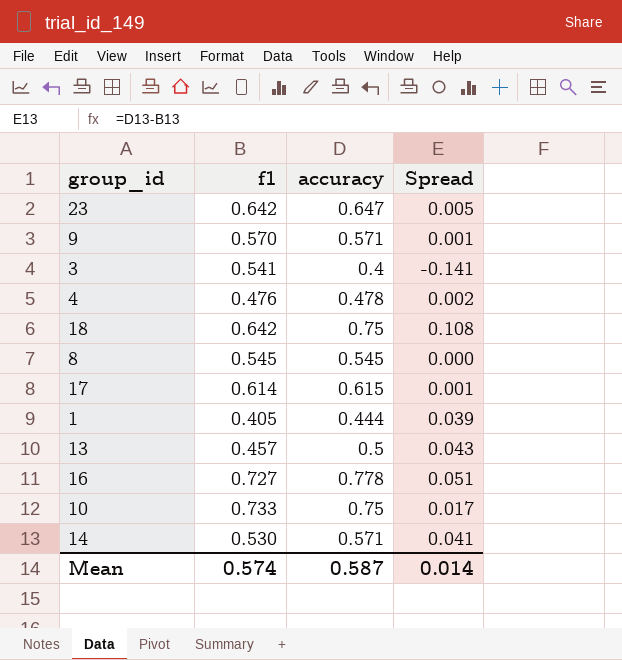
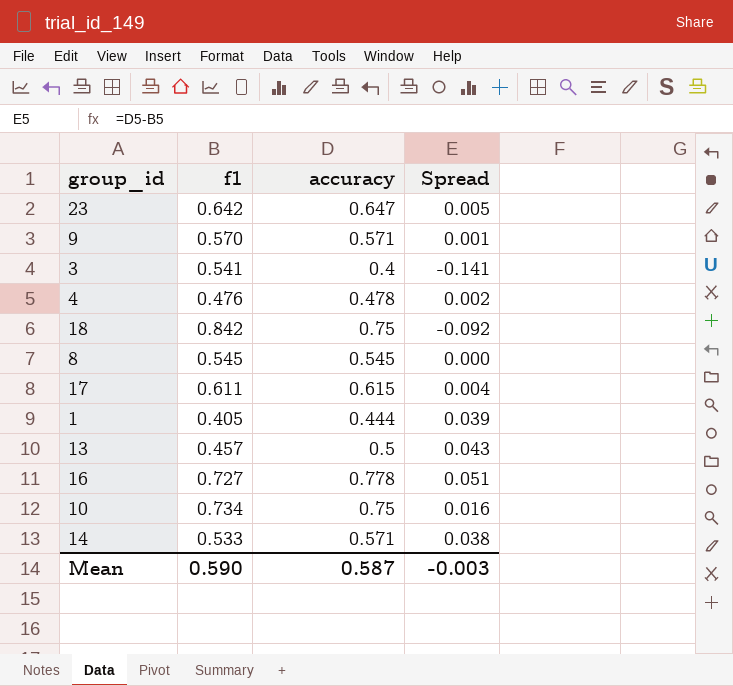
18 | f1: 0.642 -> 0.842
18 | Spread: 0.108 -> -0.092
17 | f1: 0.614 -> 0.611
17 | Spread: 0.001 -> 0.004
10 | f1: 0.733 -> 0.734
10 | Spread: 0.017 -> 0.016
14 | f1: 0.530 -> 0.533
14 | Spread: 0.041 -> 0.038
Mean | f1: 0.574 -> 0.590
Mean | Spread: 0.014 -> -0.003

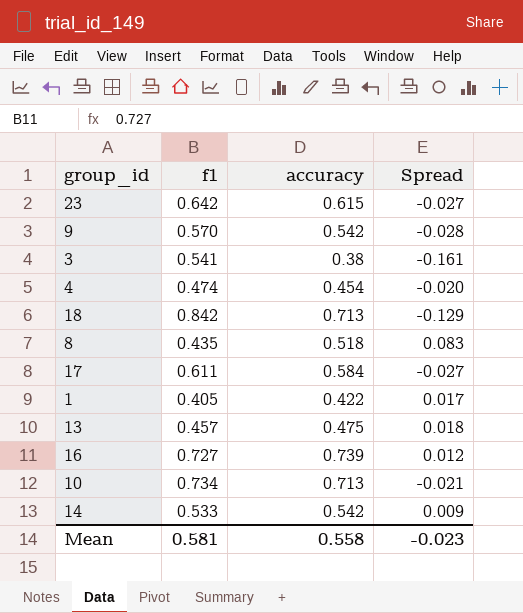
23 | accuracy: 0.647 -> 0.615
23 | Spread: 0.005 -> -0.027
9 | accuracy: 0.571 -> 0.542
9 | Spread: 0.001 -> -0.028
3 | accuracy: 0.4 -> 0.38
3 | Spread: -0.141 -> -0.161
4 | f1: 0.476 -> 0.474
4 | accuracy: 0.478 -> 0.454
4 | Spread: 0.002 -> -0.020
18 | accuracy: 0.75 -> 0.713
18 | Spread: -0.092 -> -0.129
8 | f1: 0.545 -> 0.435
8 | accuracy: 0.545 -> 0.518
8 | Spread: 0.000 -> 0.083
17 | accuracy: 0.615 -> 0.584
17 | Spread: 0.004 -> -0.027
1 | accuracy: 0.444 -> 0.422
1 | Spread: 0.039 -> 0.017
13 | accuracy: 0.5 -> 0.475
13 | Spread: 0.043 -> 0.018
16 | accuracy: 0.778 -> 0.739
16 | Spread: 0.051 -> 0.012
10 | accuracy: 0.75 -> 0.713
10 | Spread: 0.016 -> -0.021
14 | accuracy: 0.571 -> 0.542
14 | Spread: 0.038 -> 0.009
Mean | f1: 0.590 -> 0.581
Mean | accuracy: 0.587 -> 0.558
Mean | Spread: -0.003 -> -0.023

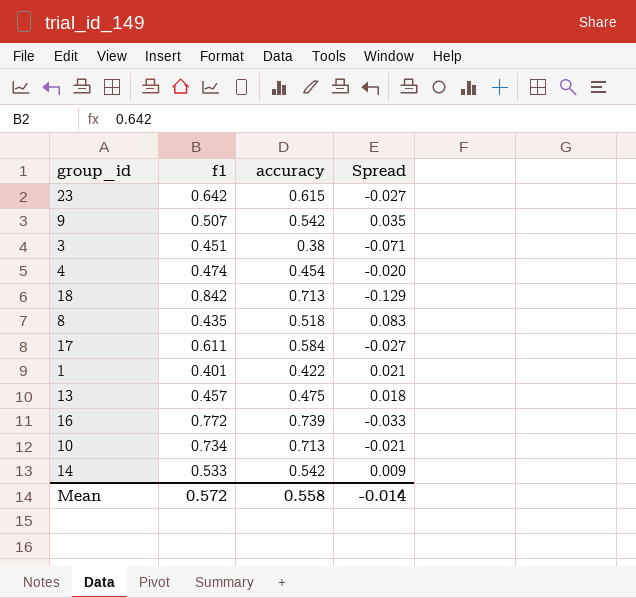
9 | f1: 0.570 -> 0.507
9 | Spread: -0.028 -> 0.035
3 | f1: 0.541 -> 0.451
3 | Spread: -0.161 -> -0.071
1 | f1: 0.405 -> 0.401
1 | Spread: 0.017 -> 0.021
16 | f1: 0.727 -> 0.772
16 | Spread: 0.012 -> -0.033
Mean | f1: 0.581 -> 0.572
Mean | Spread: -0.023 -> -0.014

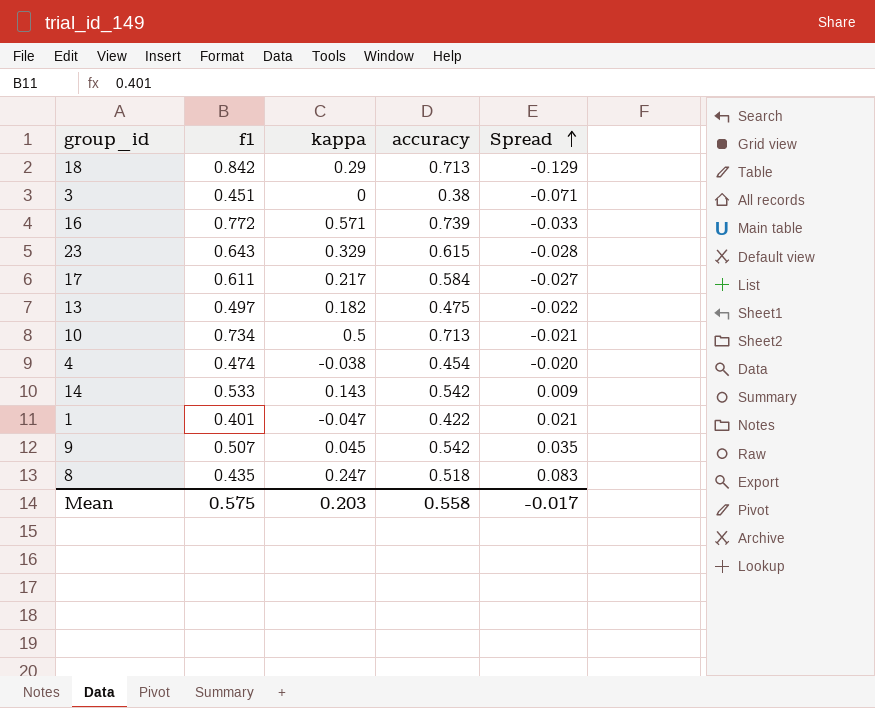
row order: none -> Spread ascending
column kappa | position: none -> 3
23 | f1: 0.642 -> 0.643
23 | Spread: -0.027 -> -0.028
13 | f1: 0.457 -> 0.497
13 | Spread: 0.018 -> -0.022
Mean | f1: 0.572 -> 0.575
Mean | Spread: -0.014 -> -0.017

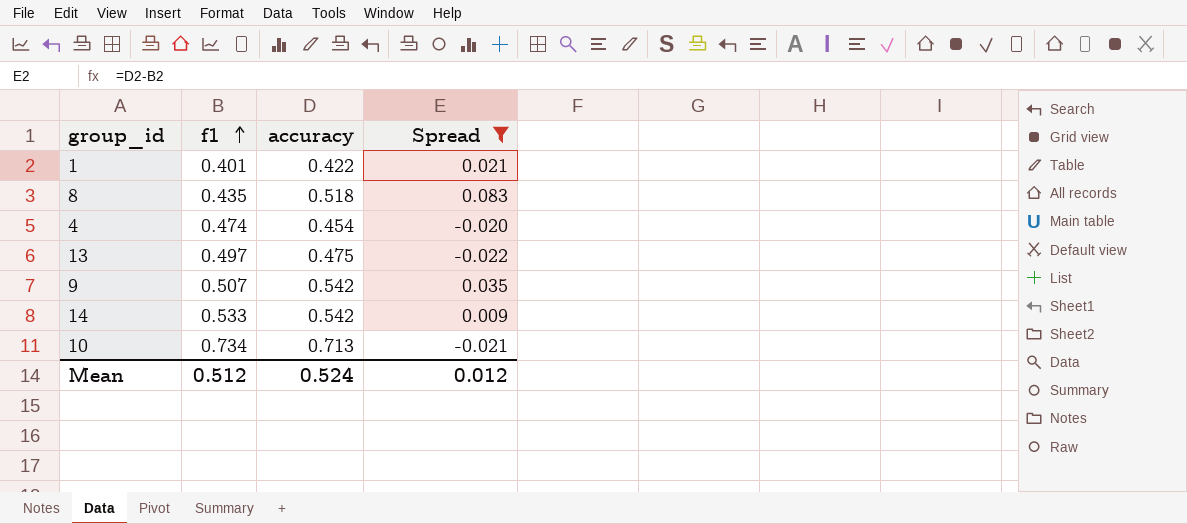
filter: none -> Spread >= -0.022
row order: Spread ascending -> f1 ascending
column kappa | position: 3 -> none
Mean | f1: 0.575 -> 0.512
Mean | accuracy: 0.558 -> 0.524
Mean | Spread: -0.017 -> 0.012

